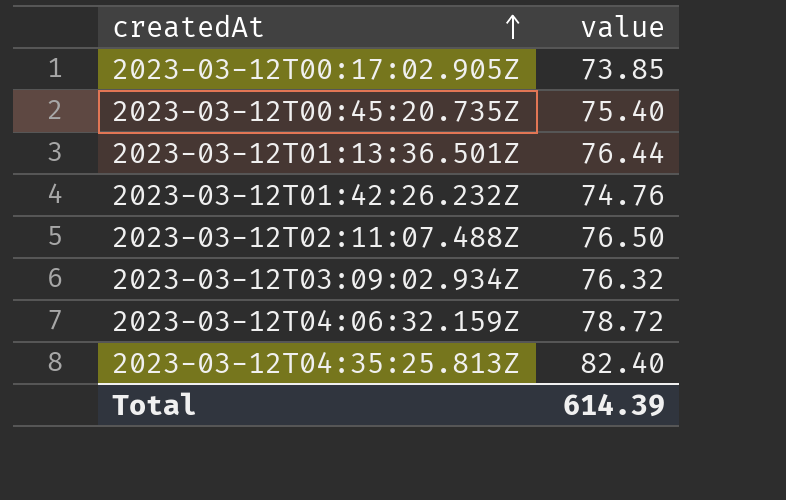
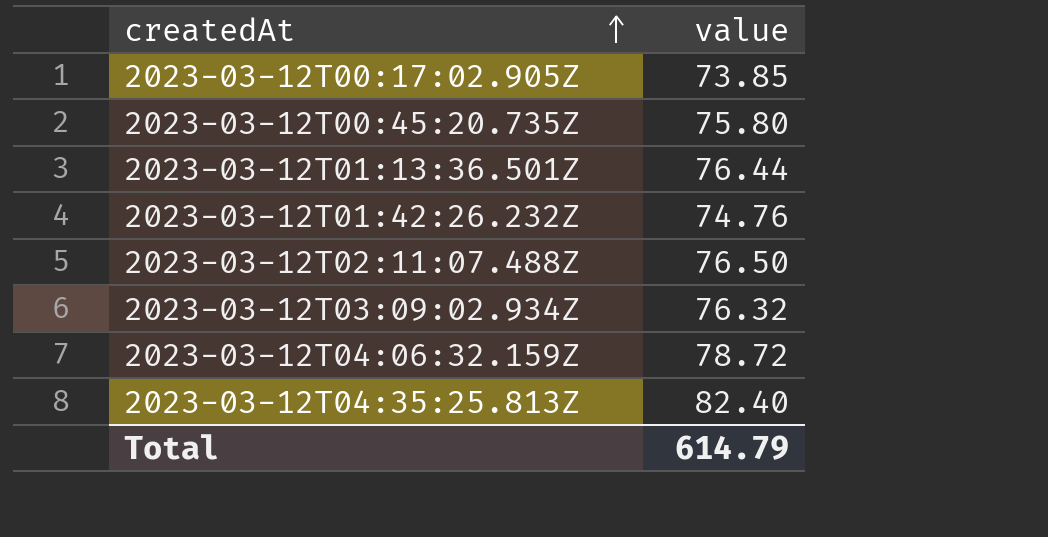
2023-03-12T00:45:20.735Z | value: 75.40 -> 75.80
Total | value: 614.39 -> 614.79

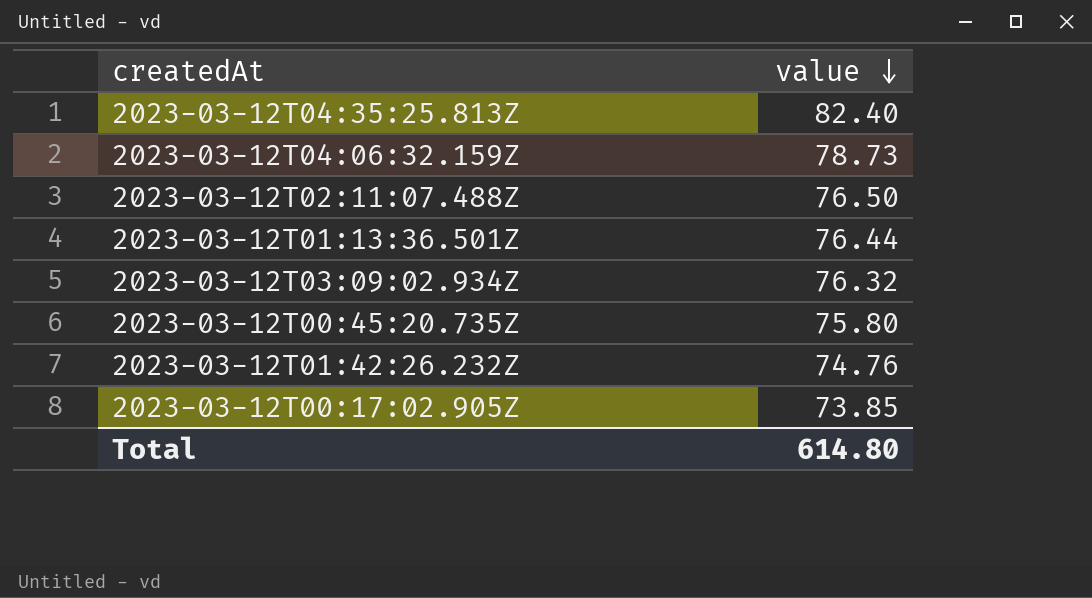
row order: createdAt ascending -> value descending
2023-03-12T04:06:32.159Z | value: 78.72 -> 78.73
Total | value: 614.79 -> 614.80

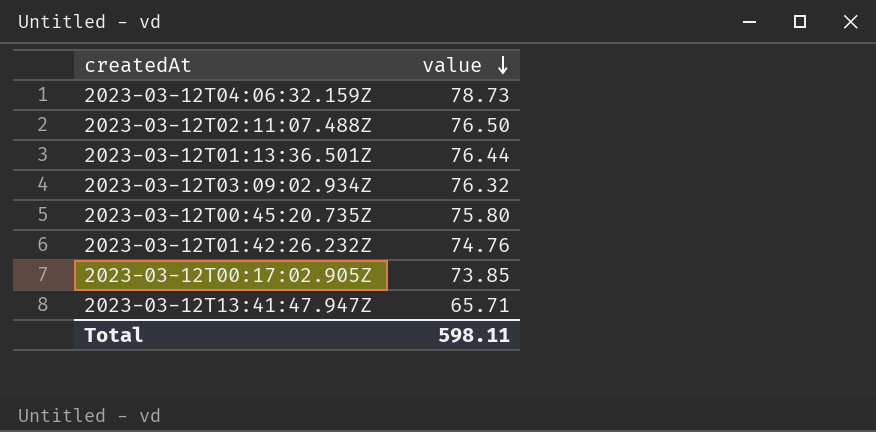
row 2023-03-12T04:35:25.813Z: 82.40 -> none
row 2023-03-12T13:41:47.947Z: none -> 65.71
Total | value: 614.80 -> 598.11

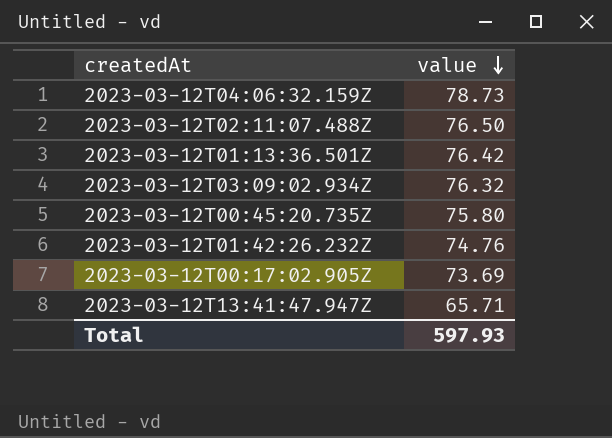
2023-03-12T01:13:36.501Z | value: 76.44 -> 76.42
2023-03-12T00:17:02.905Z | value: 73.85 -> 73.69
Total | value: 598.11 -> 597.93

